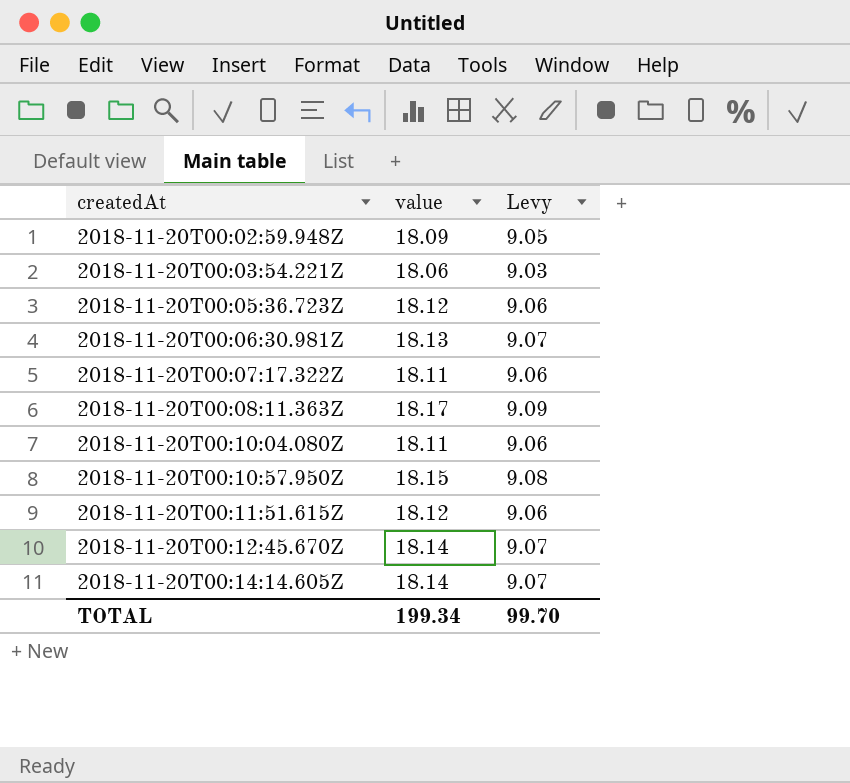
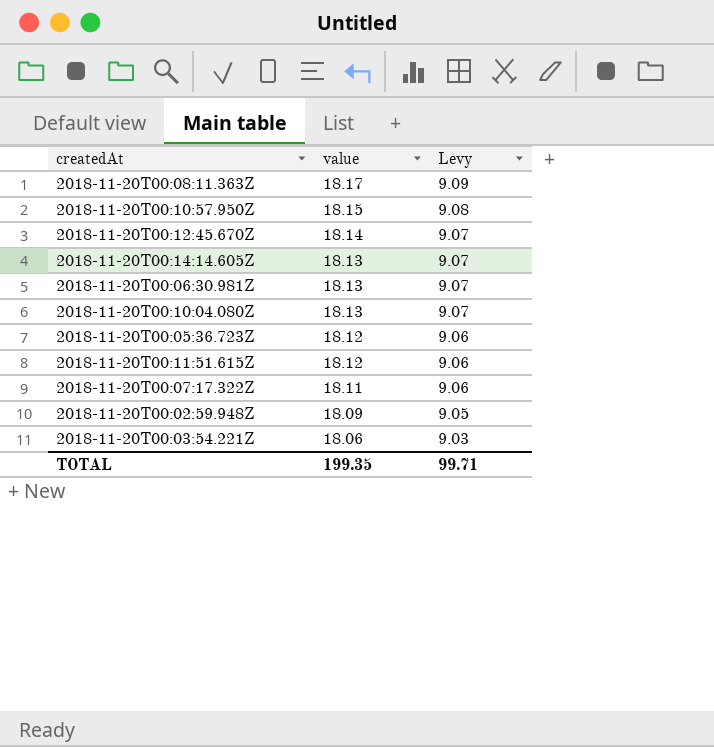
row order: createdAt ascending -> value descending
2018-11-20T00:14:14.605Z | value: 18.14 -> 18.13
2018-11-20T00:10:04.080Z | value: 18.11 -> 18.13
2018-11-20T00:10:04.080Z | Levy: 9.06 -> 9.07
TOTAL | value: 199.34 -> 199.35
TOTAL | Levy: 99.70 -> 99.71

